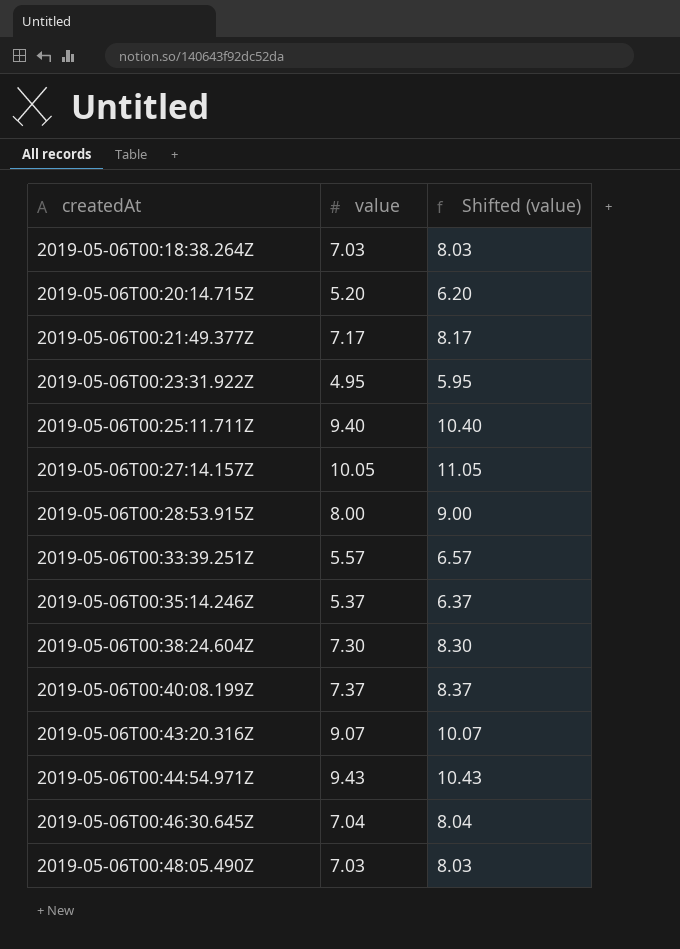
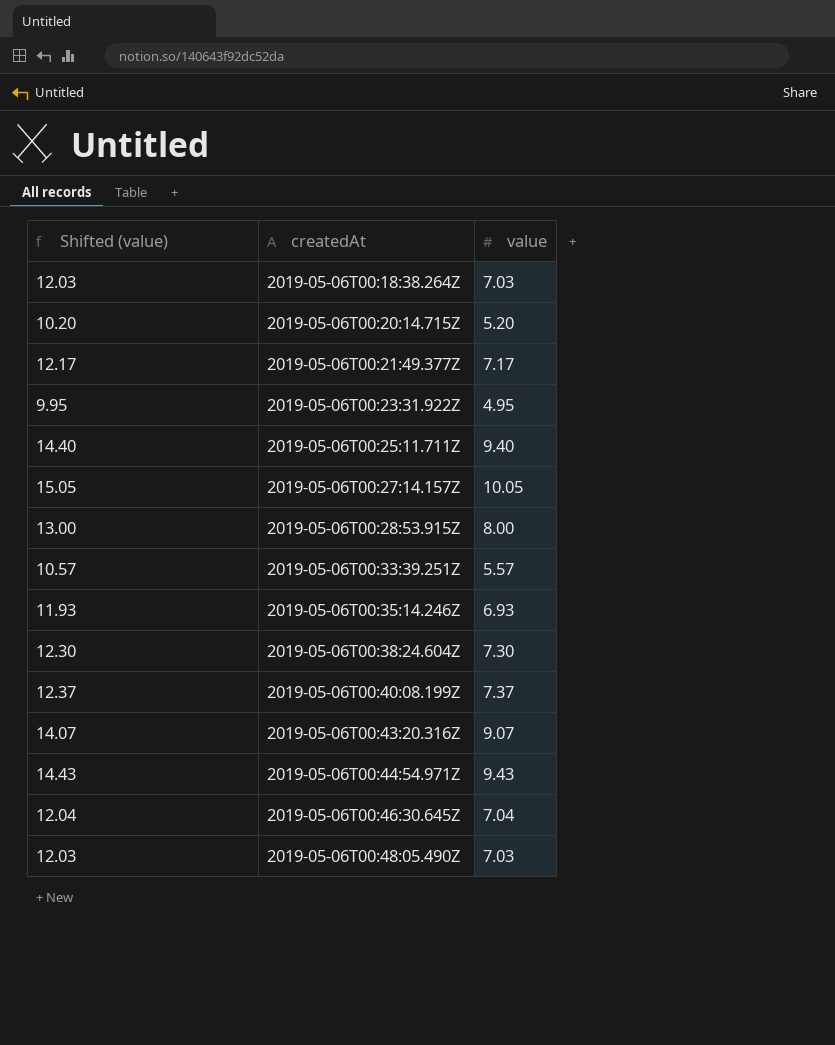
column Shifted (value) | formula: [value] + 1 -> [value] + 5
column Shifted (value) | position: 3 -> 1
2019-05-06T00:35:14.246Z | value: 5.37 -> 6.93

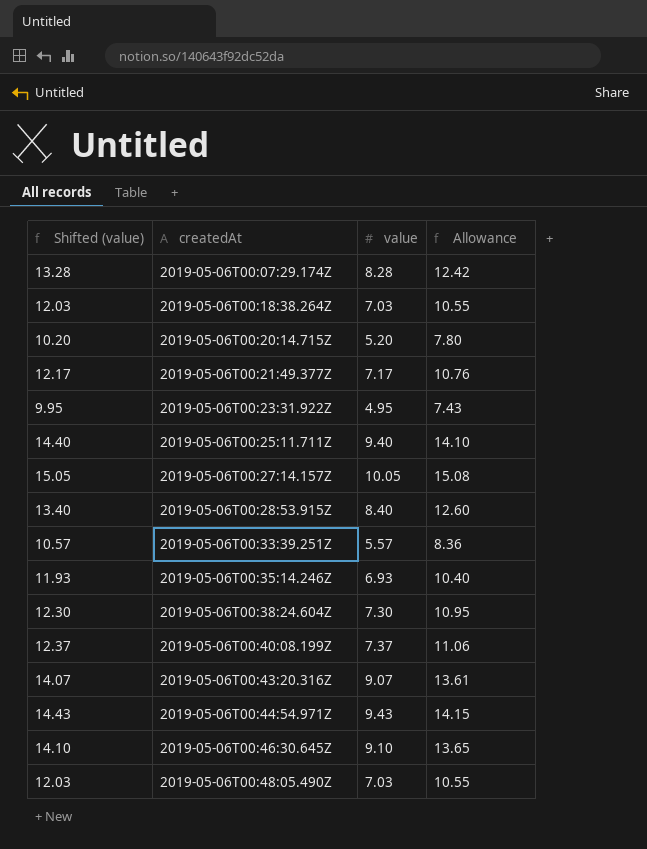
column Allowance | formula: none -> [value] * 1.5
row 2019-05-06T00:07:29.174Z: none -> 13.28 | 8.28 | 12.42
2019-05-06T00:28:53.915Z | Shifted (value): 13.00 -> 13.40
2019-05-06T00:28:53.915Z | value: 8.00 -> 8.40
2019-05-06T00:46:30.645Z | Shifted (value): 12.04 -> 14.10
2019-05-06T00:46:30.645Z | value: 7.04 -> 9.10

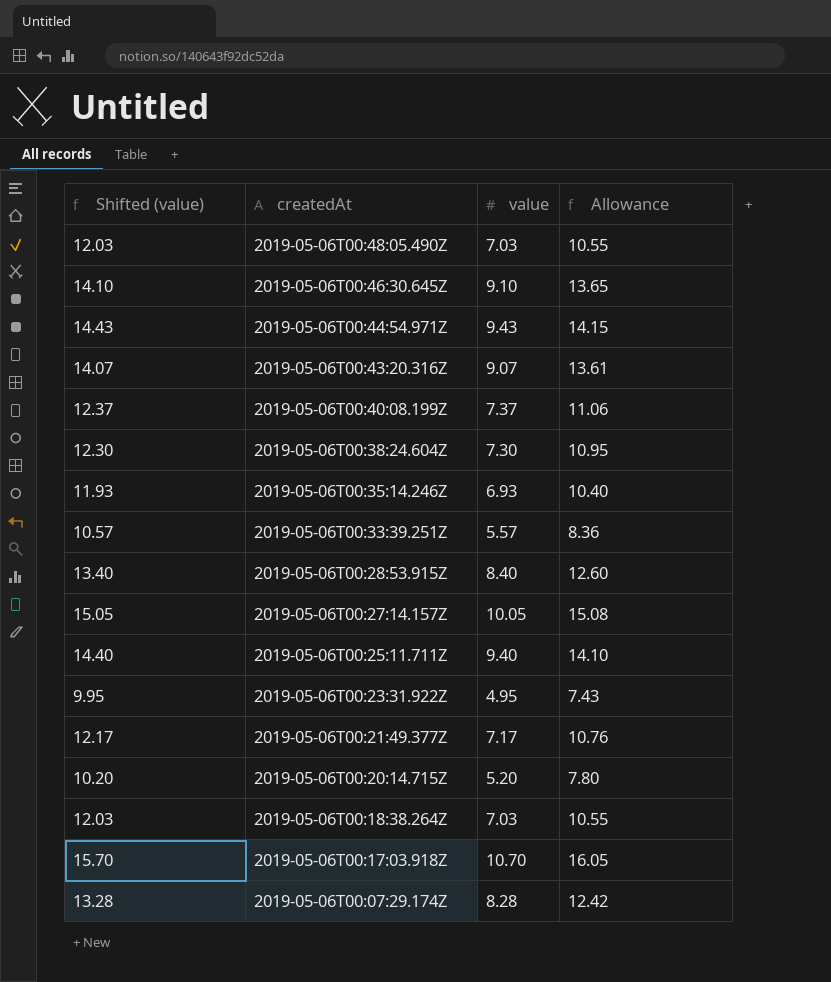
row order: createdAt ascending -> createdAt descending
row 2019-05-06T00:17:03.918Z: none -> 15.70 | 10.70 | 16.05

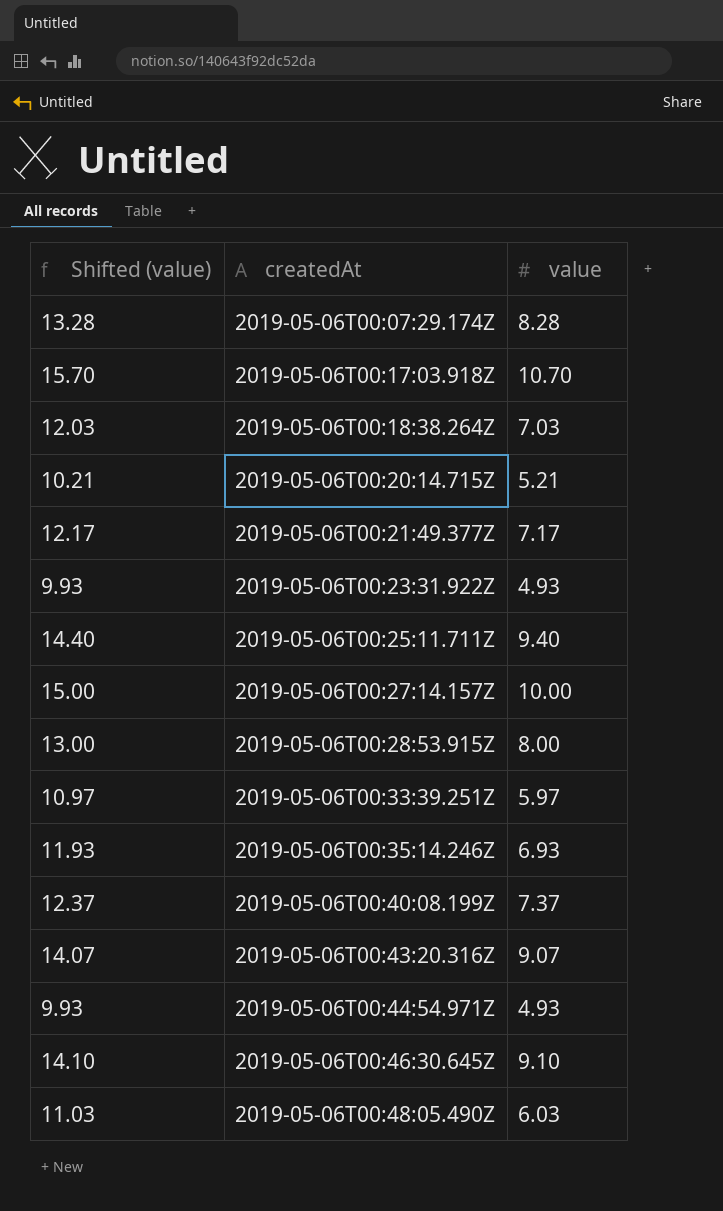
row order: createdAt descending -> createdAt ascending
column Allowance | formula: [value] * 1.5 -> none
row 2019-05-06T00:38:24.604Z: 12.30 | 7.30 | 10.95 -> none
2019-05-06T00:20:14.715Z | Shifted (value): 10.20 -> 10.21
2019-05-06T00:20:14.715Z | value: 5.20 -> 5.21
2019-05-06T00:23:31.922Z | Shifted (value): 9.95 -> 9.93
2019-05-06T00:23:31.922Z | value: 4.95 -> 4.93
2019-05-06T00:27:14.157Z | Shifted (value): 15.05 -> 15.00
2019-05-06T00:27:14.157Z | value: 10.05 -> 10.00
2019-05-06T00:28:53.915Z | Shifted (value): 13.40 -> 13.00
2019-05-06T00:28:53.915Z | value: 8.40 -> 8.00
2019-05-06T00:33:39.251Z | Shifted (value): 10.57 -> 10.97
2019-05-06T00:33:39.251Z | value: 5.57 -> 5.97
2019-05-06T00:44:54.971Z | Shifted (value): 14.43 -> 9.93
2019-05-06T00:44:54.971Z | value: 9.43 -> 4.93
2019-05-06T00:48:05.490Z | Shifted (value): 12.03 -> 11.03
2019-05-06T00:48:05.490Z | value: 7.03 -> 6.03

